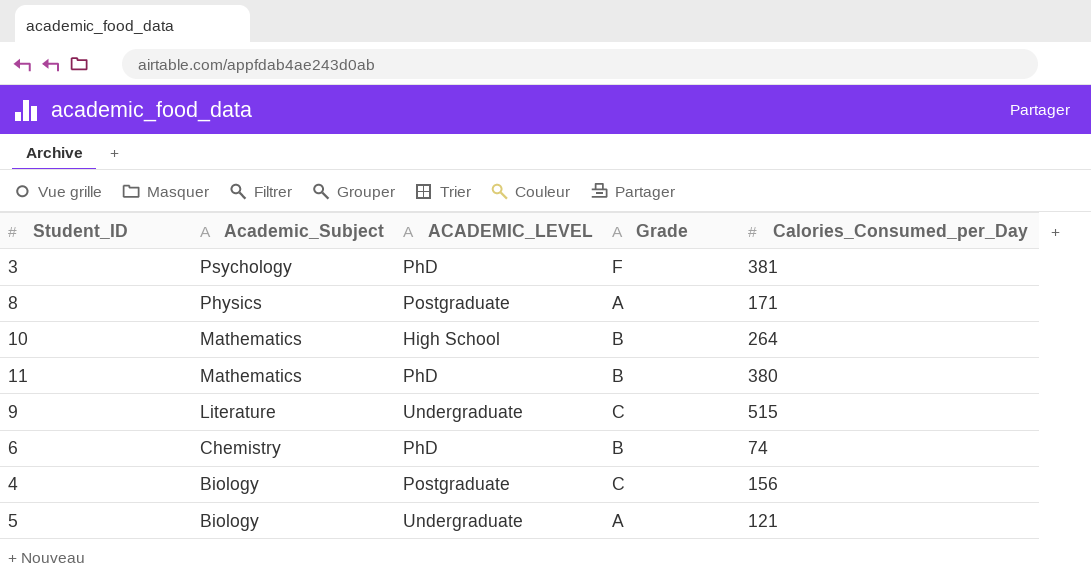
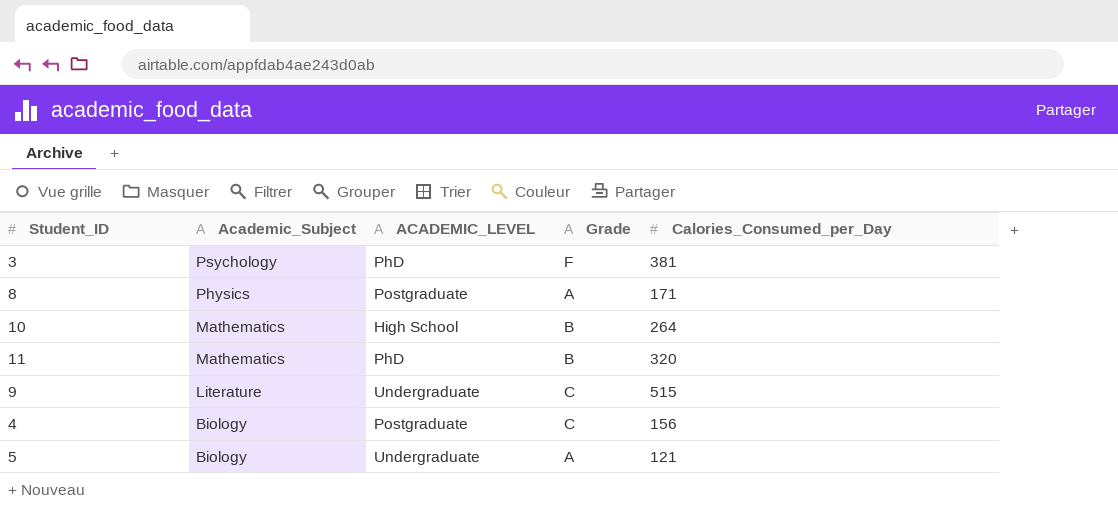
row 6: Chemistry | PhD | B | 74 -> none
11 | Calories_Consumed_per_Day: 380 -> 320

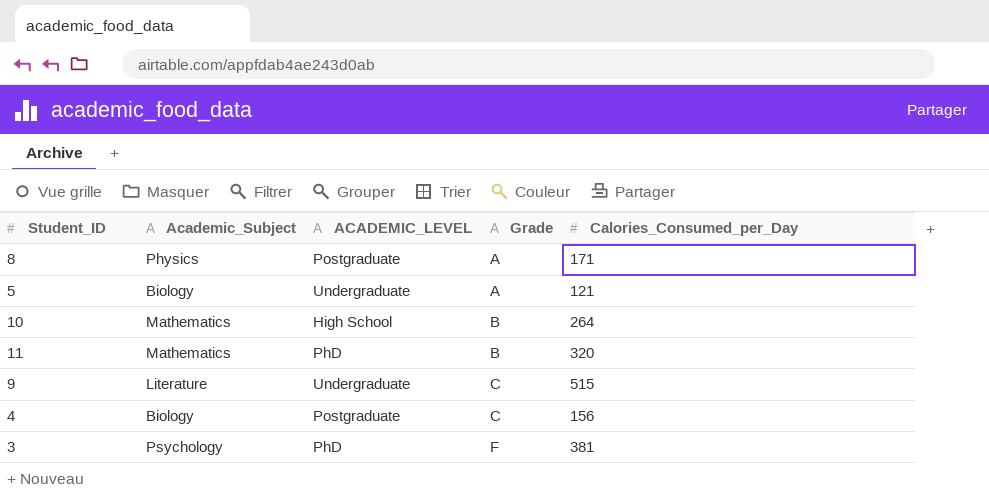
row order: Academic_Subject descending -> Grade ascending

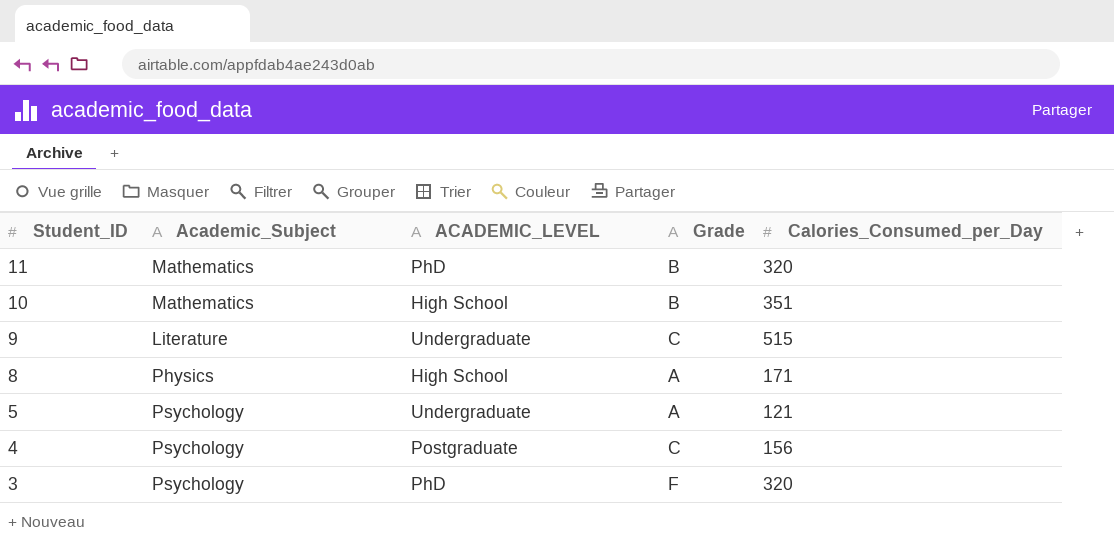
row order: Grade ascending -> Student_ID descending
10 | Calories_Consumed_per_Day: 264 -> 351
8 | ACADEMIC_LEVEL: Postgraduate -> High School
5 | Academic_Subject: Biology -> Psychology
4 | Academic_Subject: Biology -> Psychology
3 | Calories_Consumed_per_Day: 381 -> 320

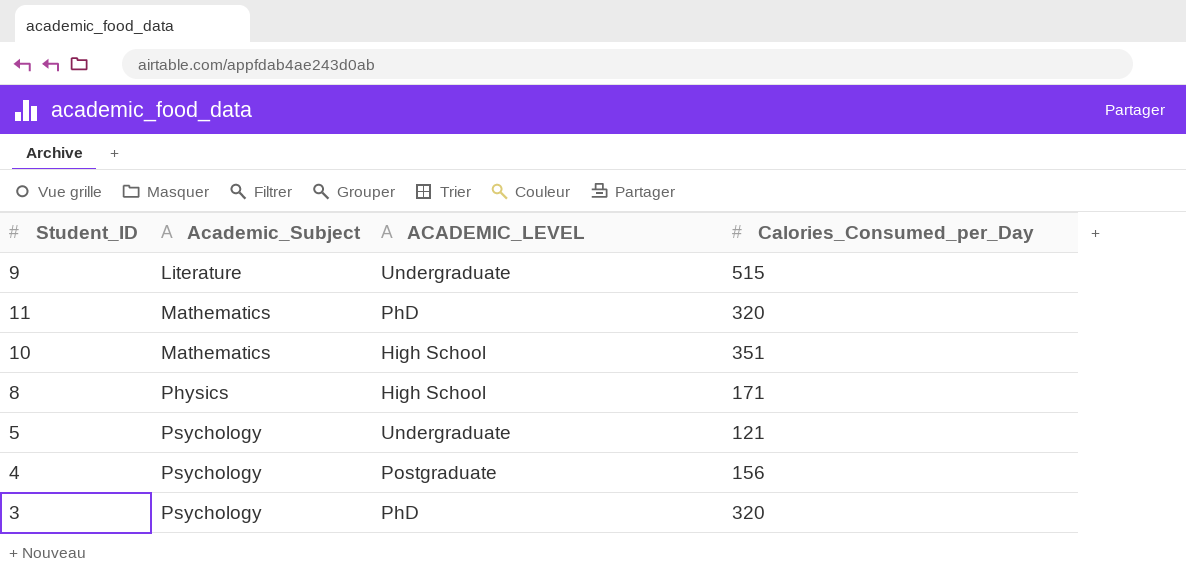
row order: Student_ID descending -> Academic_Subject ascending
column Grade | position: 4 -> none

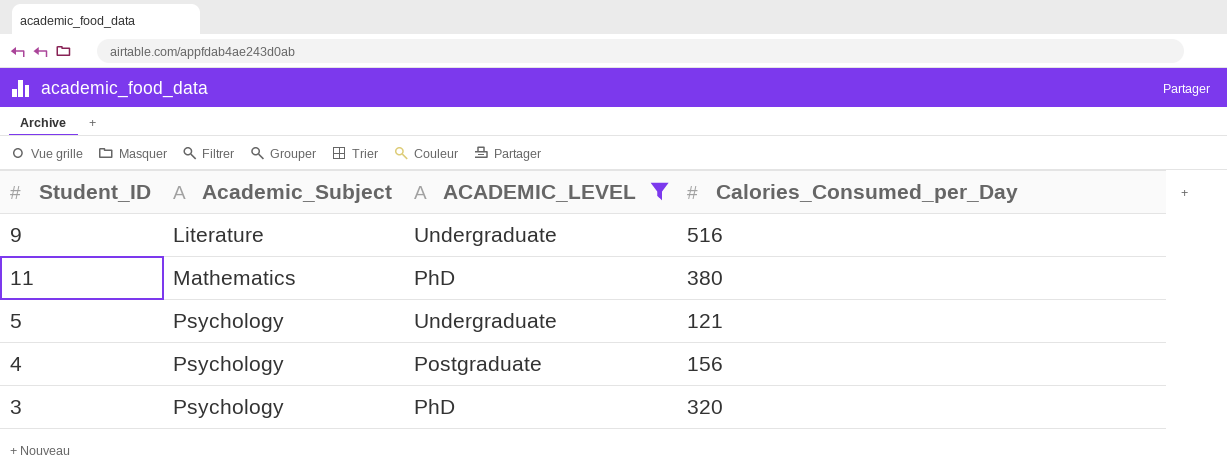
filter: none -> ACADEMIC_LEVEL != High School
9 | Calories_Consumed_per_Day: 515 -> 516
11 | Calories_Consumed_per_Day: 320 -> 380

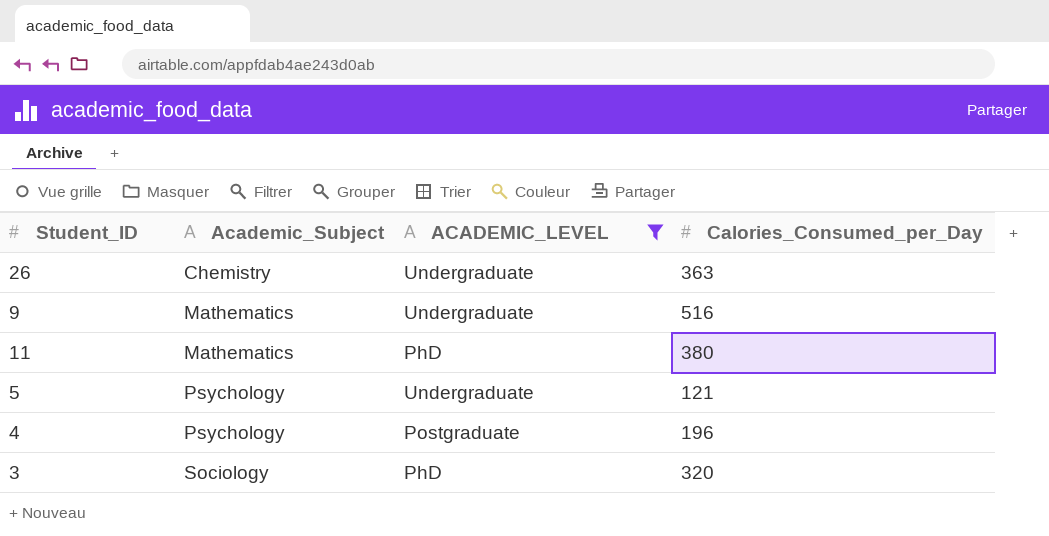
row 26: none -> Chemistry | Undergraduate | 363
9 | Academic_Subject: Literature -> Mathematics
4 | Calories_Consumed_per_Day: 156 -> 196
3 | Academic_Subject: Psychology -> Sociology

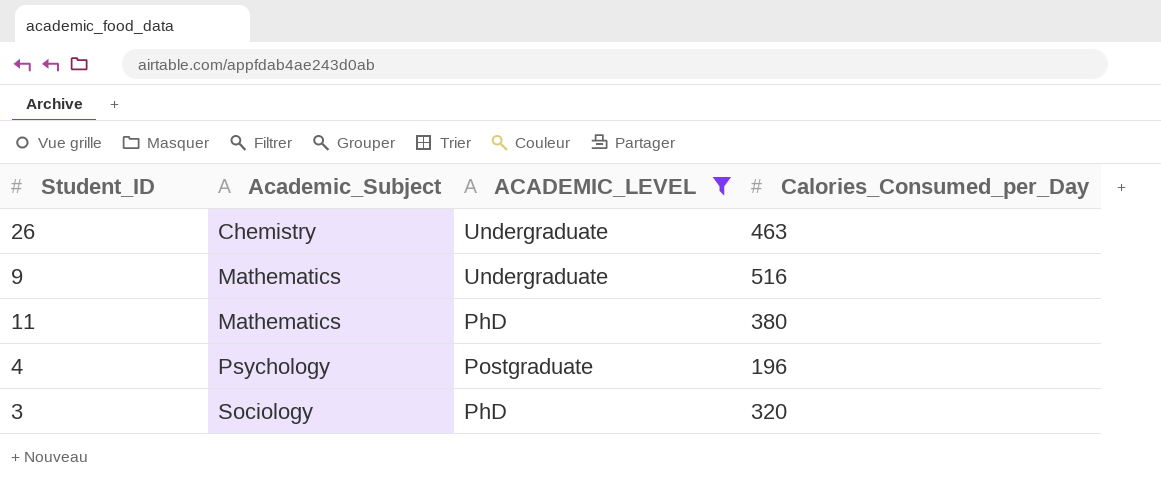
row 5: Psychology | Undergraduate | 121 -> none
26 | Calories_Consumed_per_Day: 363 -> 463

